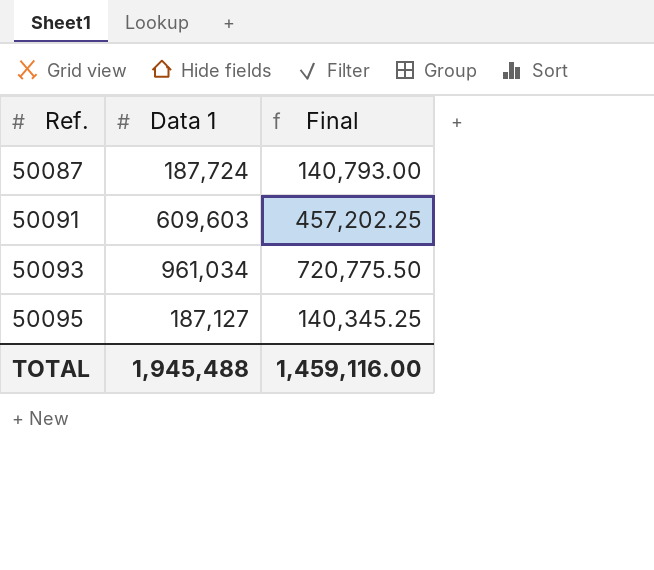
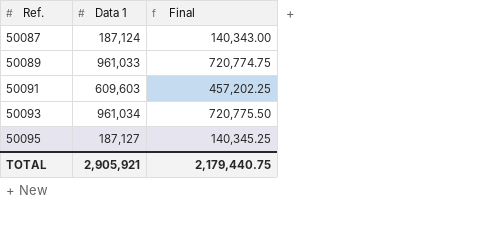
50087 | Data 1: 187,724 -> 187,124
50087 | Final: 140,793.00 -> 140,343.00
row 50089: none -> 961,033 | 720,774.75
TOTAL | Data 1: 1,945,488 -> 2,905,921
TOTAL | Final: 1,459,116.00 -> 2,179,440.75

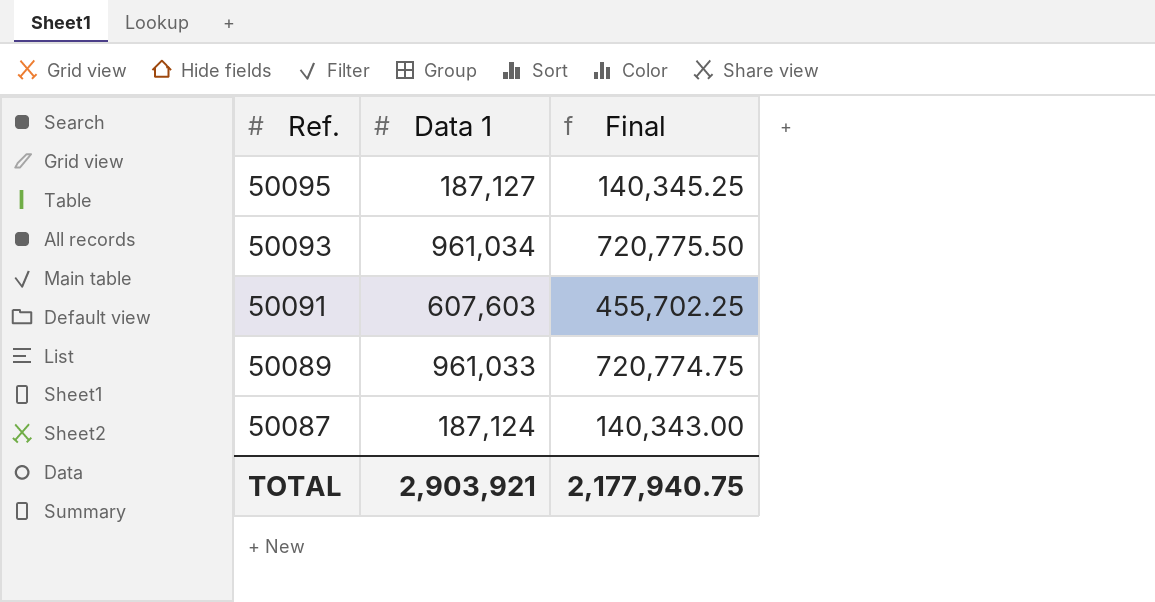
row order: Ref. ascending -> Ref. descending
50091 | Data 1: 609,603 -> 607,603
50091 | Final: 457,202.25 -> 455,702.25
TOTAL | Data 1: 2,905,921 -> 2,903,921
TOTAL | Final: 2,179,440.75 -> 2,177,940.75

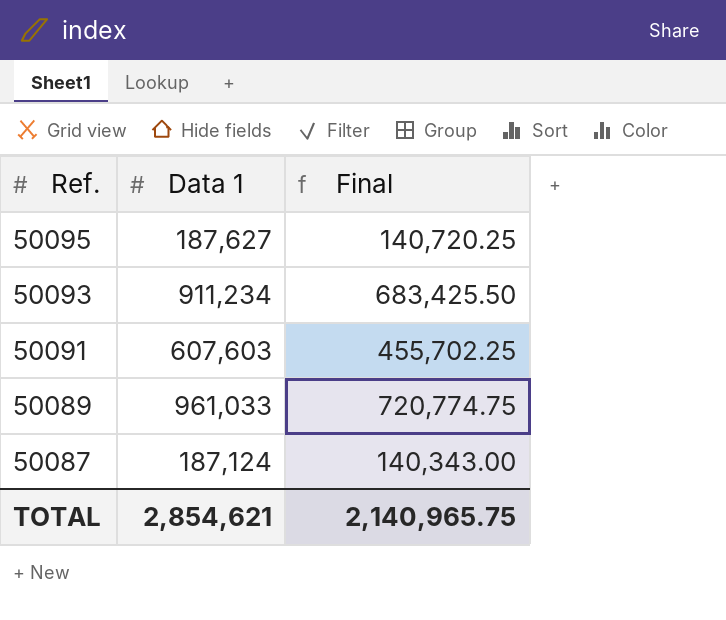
50095 | Data 1: 187,127 -> 187,627
50095 | Final: 140,345.25 -> 140,720.25
50093 | Data 1: 961,034 -> 911,234
50093 | Final: 720,775.50 -> 683,425.50
TOTAL | Data 1: 2,903,921 -> 2,854,621
TOTAL | Final: 2,177,940.75 -> 2,140,965.75

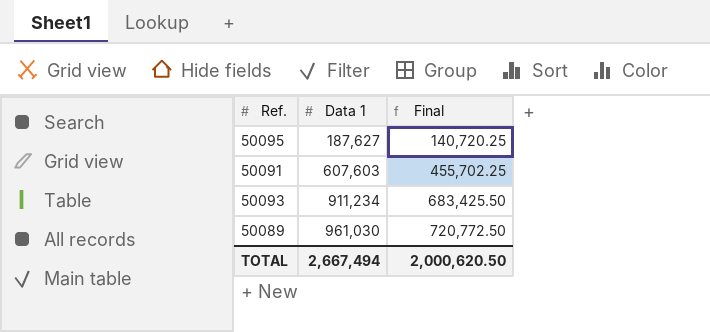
row order: Ref. descending -> Data 1 ascending
row 50087: 187,124 | 140,343.00 -> none
50089 | Data 1: 961,033 -> 961,030
50089 | Final: 720,774.75 -> 720,772.50
TOTAL | Data 1: 2,854,621 -> 2,667,494
TOTAL | Final: 2,140,965.75 -> 2,000,620.50

